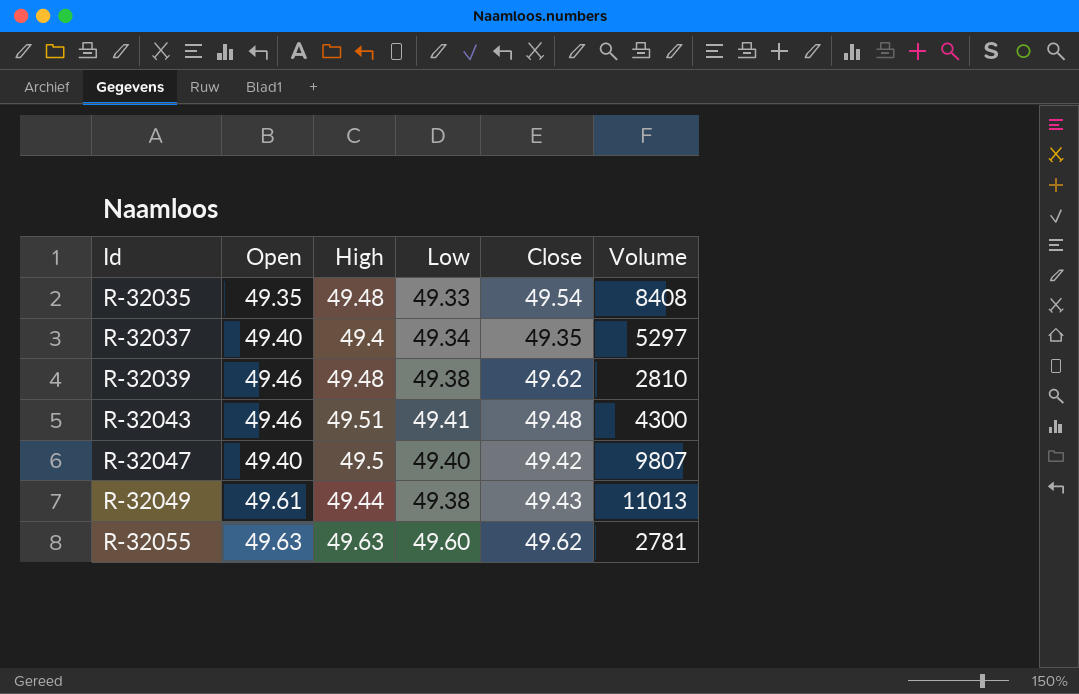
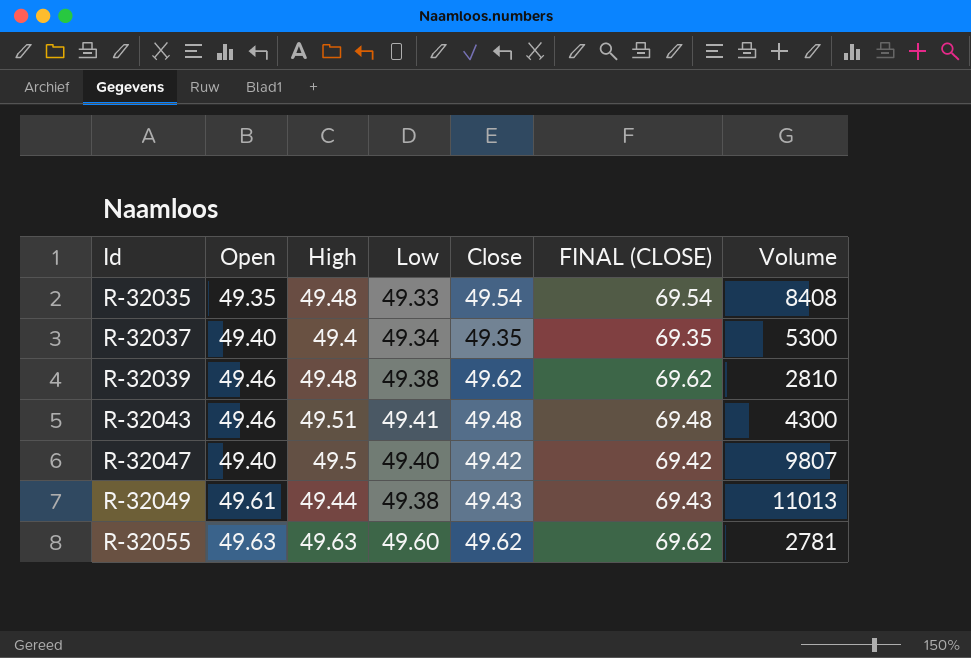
column FINAL (CLOSE) | formula: none -> [Close] + 20
R-32037 | Volume: 5297 -> 5300

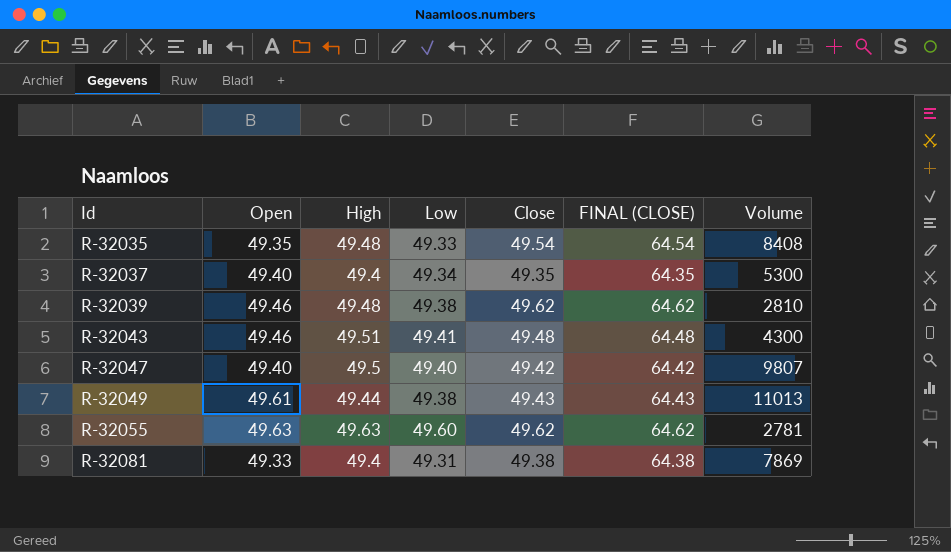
column FINAL (CLOSE) | formula: [Close] + 20 -> [Close] + 15
row R-32081: none -> 49.33 | 49.4 | 49.31 | 49.38 | 64.38 | 7869

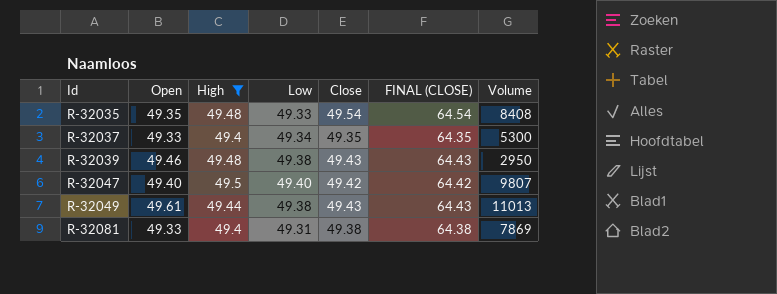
filter: none -> High <= 49.5
R-32037 | Open: 49.40 -> 49.33
R-32039 | Close: 49.62 -> 49.43
R-32039 | FINAL (CLOSE): 64.62 -> 64.43
R-32039 | Volume: 2810 -> 2950

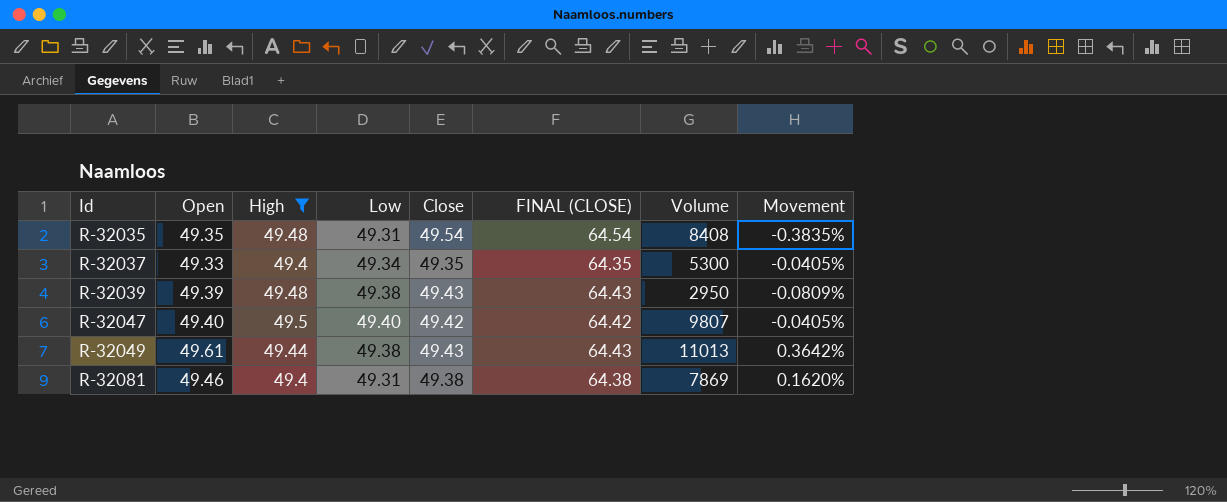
column Movement | formula: none -> ([Open] - [Close]) / [Close]
R-32035 | Low: 49.33 -> 49.31
R-32039 | Open: 49.46 -> 49.39
R-32081 | Open: 49.33 -> 49.46

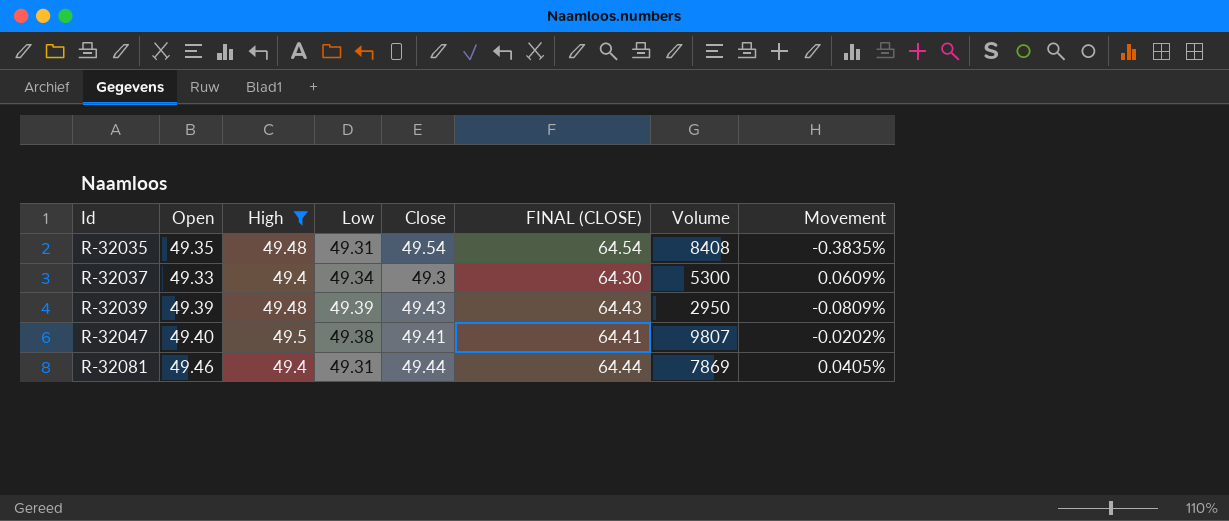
row R-32049: 49.61 | 49.44 | 49.38 | 49.43 | 64.43 | 11013 | 0.3642% -> none
R-32037 | Close: 49.35 -> 49.3
R-32037 | FINAL (CLOSE): 64.35 -> 64.30
R-32037 | Movement: -0.0405% -> 0.0609%
R-32039 | Low: 49.38 -> 49.39
R-32047 | Low: 49.40 -> 49.38
R-32047 | Close: 49.42 -> 49.41
R-32047 | FINAL (CLOSE): 64.42 -> 64.41
R-32047 | Movement: -0.0405% -> -0.0202%
R-32081 | Close: 49.38 -> 49.44
R-32081 | FINAL (CLOSE): 64.38 -> 64.44
R-32081 | Movement: 0.1620% -> 0.0405%

